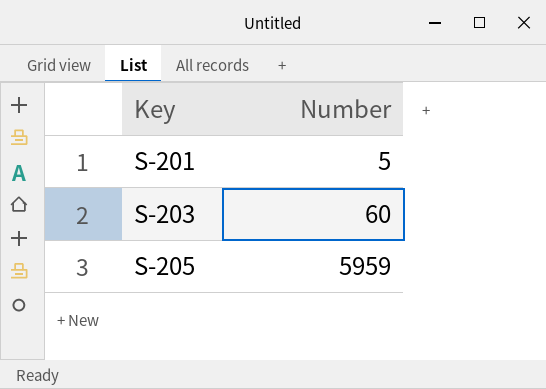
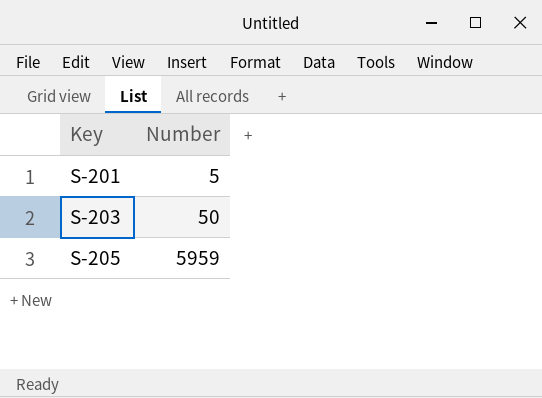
S-203 | Number: 60 -> 50

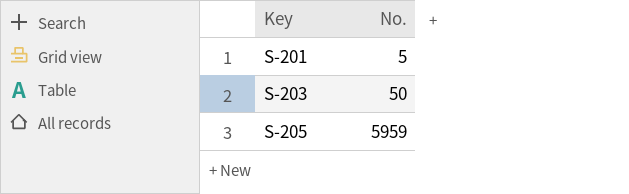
column name: Number -> No.

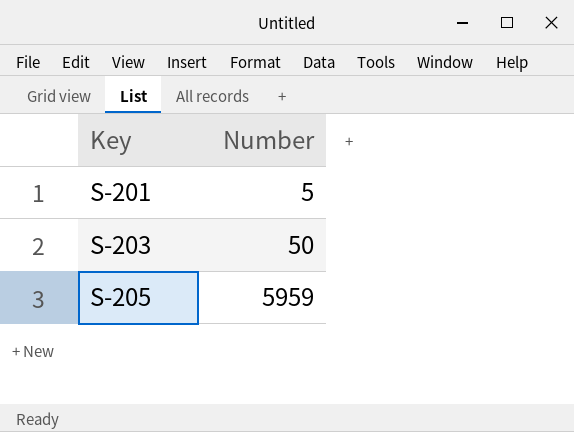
column name: No. -> Number

